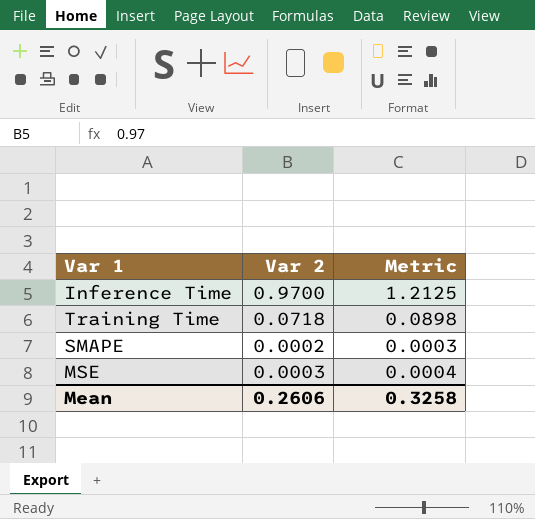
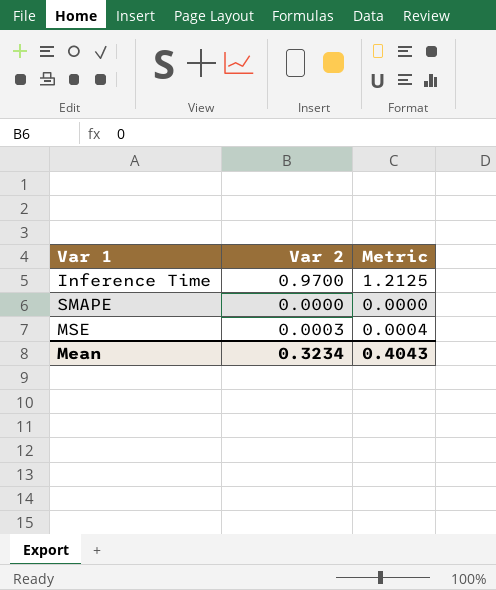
row Training Time: 0.0718 | 0.0898 -> none
SMAPE | Var 2: 0.0002 -> 0.0000
SMAPE | Metric: 0.0003 -> 0.0000
Mean | Var 2: 0.2606 -> 0.3234
Mean | Metric: 0.3258 -> 0.4043

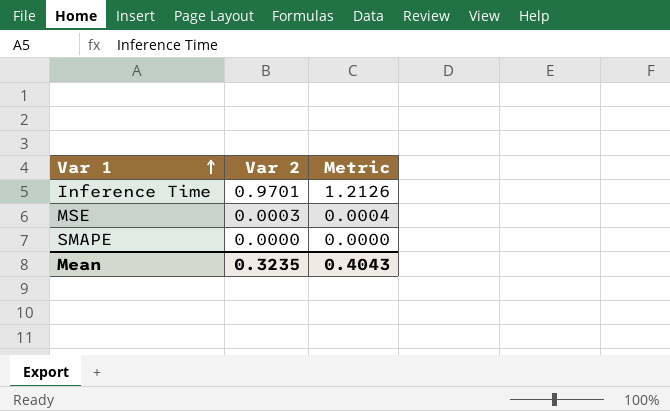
row order: none -> Var 1 ascending
Inference Time | Var 2: 0.9700 -> 0.9701
Inference Time | Metric: 1.2125 -> 1.2126
Mean | Var 2: 0.3234 -> 0.3235

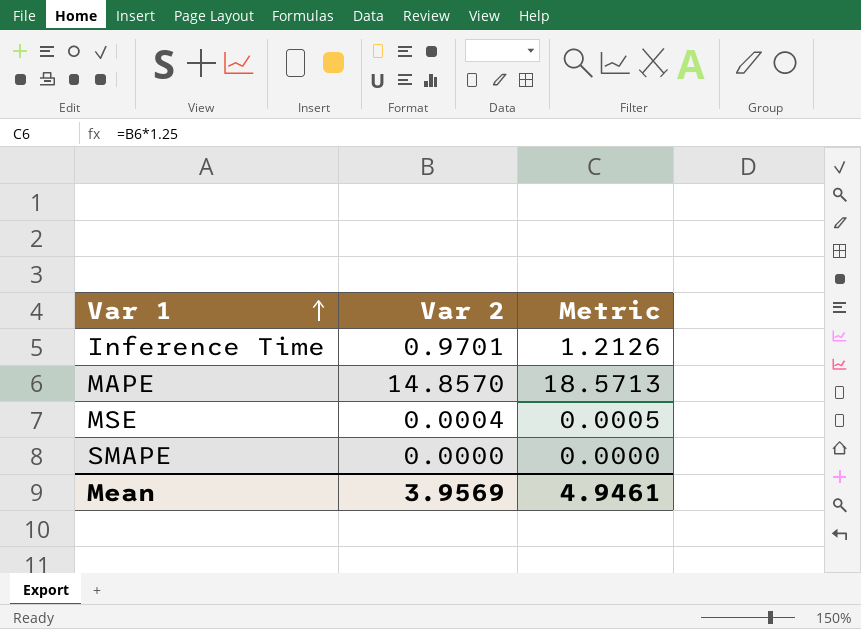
row MAPE: none -> 14.8570 | 18.5713
MSE | Var 2: 0.0003 -> 0.0004
MSE | Metric: 0.0004 -> 0.0005
Mean | Var 2: 0.3235 -> 3.9569
Mean | Metric: 0.4043 -> 4.9461

